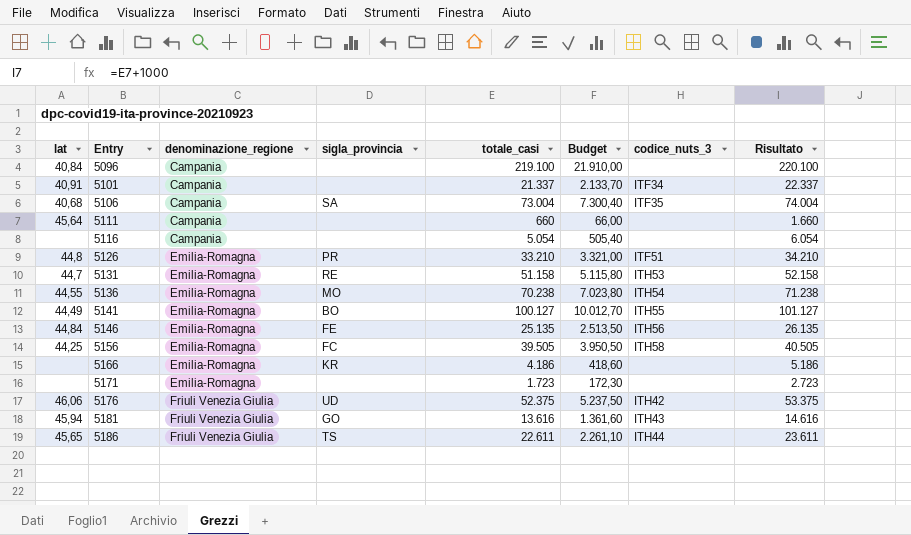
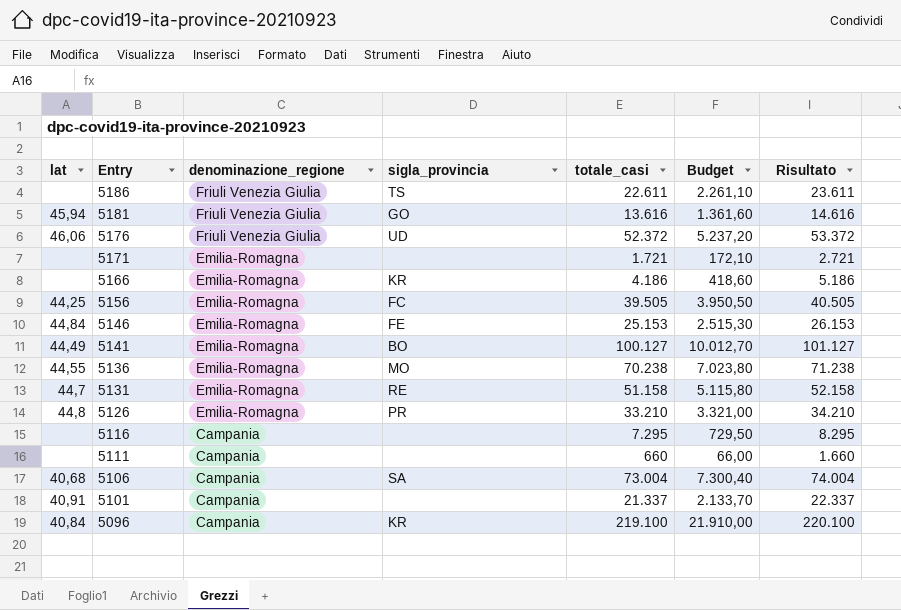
row order: Entry ascending -> Entry descending
column codice_nuts_3 | position: 7 -> none
5186 | lat: 45,65 -> none
5176 | totale_casi: 52.375 -> 52.372
5176 | Budget: 5.237,50 -> 5.237,20
5176 | Risultato: 53.375 -> 53.372
5171 | totale_casi: 1.723 -> 1.721
5171 | Budget: 172,30 -> 172,10
5171 | Risultato: 2.723 -> 2.721
5146 | totale_casi: 25.135 -> 25.153
5146 | Budget: 2.513,50 -> 2.515,30
5146 | Risultato: 26.135 -> 26.153
5116 | totale_casi: 5.054 -> 7.295
5116 | Budget: 505,40 -> 729,50
5116 | Risultato: 6.054 -> 8.295
5111 | lat: 45,64 -> none
5096 | sigla_provincia: none -> KR

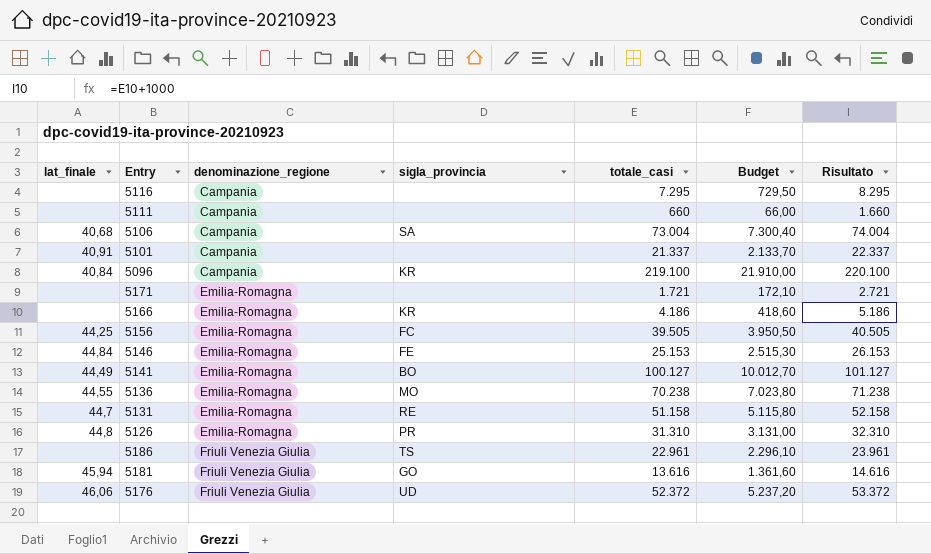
row order: Entry descending -> denominazione_regione ascending
column name: lat -> lat_finale
5126 | totale_casi: 33.210 -> 31.310
5126 | Budget: 3.321,00 -> 3.131,00
5126 | Risultato: 34.210 -> 32.310
5186 | totale_casi: 22.611 -> 22.961
5186 | Budget: 2.261,10 -> 2.296,10
5186 | Risultato: 23.611 -> 23.961

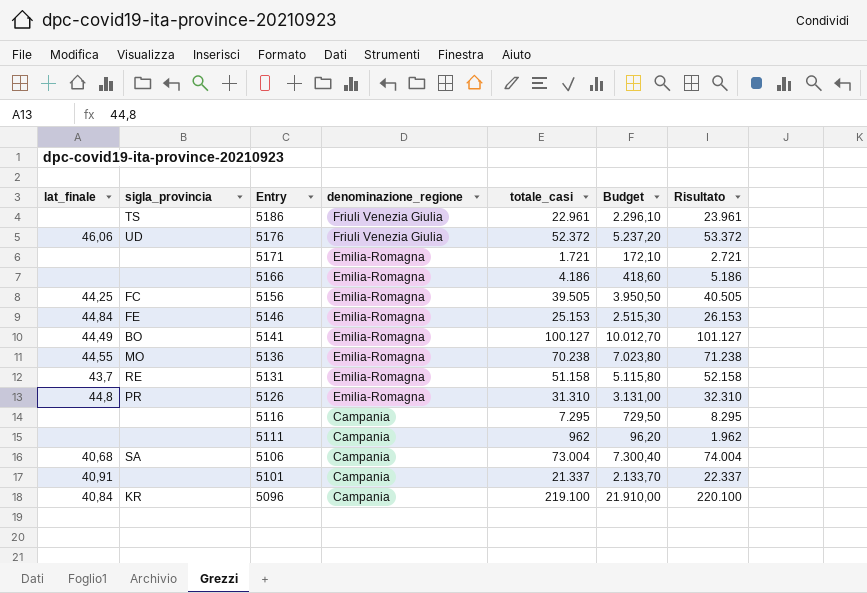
row order: denominazione_regione ascending -> Entry descending
column sigla_provincia | position: 4 -> 2
row 5181: 45,94 | Friuli Venezia Giulia | GO | 13.616 | 1.361,60 | 14.616 -> none
5166 | sigla_provincia: KR -> none
5131 | lat_finale: 44,7 -> 43,7
5111 | totale_casi: 660 -> 962
5111 | Budget: 66,00 -> 96,20
5111 | Risultato: 1.660 -> 1.962

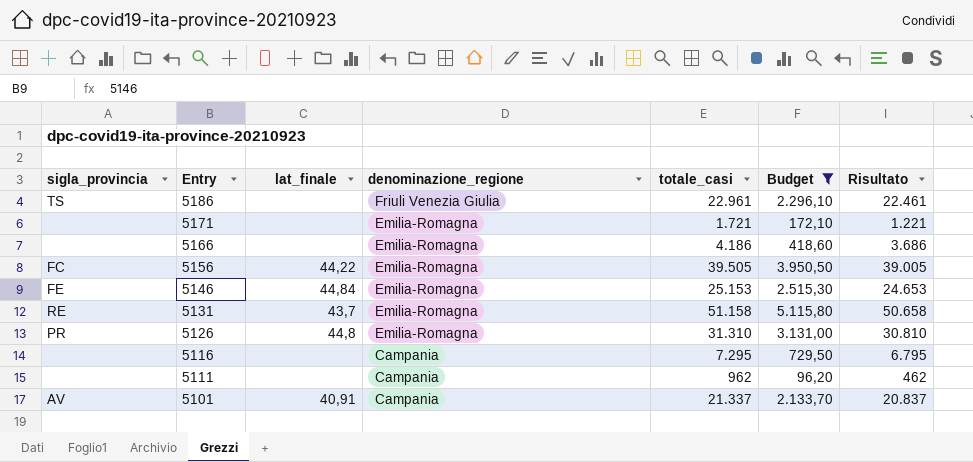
filter: none -> Budget <= 5.115,80
column lat_finale | position: 1 -> 3
column Risultato | formula: [totale_casi] + 1000 -> [totale_casi] - 500
5156 | lat_finale: 44,25 -> 44,22
5101 | sigla_provincia: none -> AV

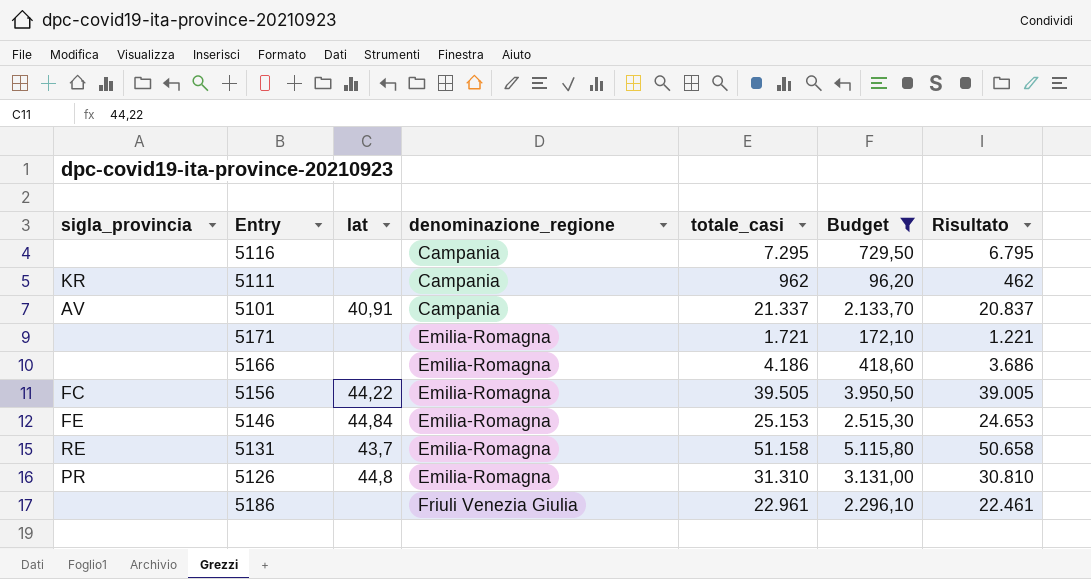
row order: Entry descending -> denominazione_regione ascending
column name: lat_finale -> lat
5111 | sigla_provincia: none -> KR
5186 | sigla_provincia: TS -> none

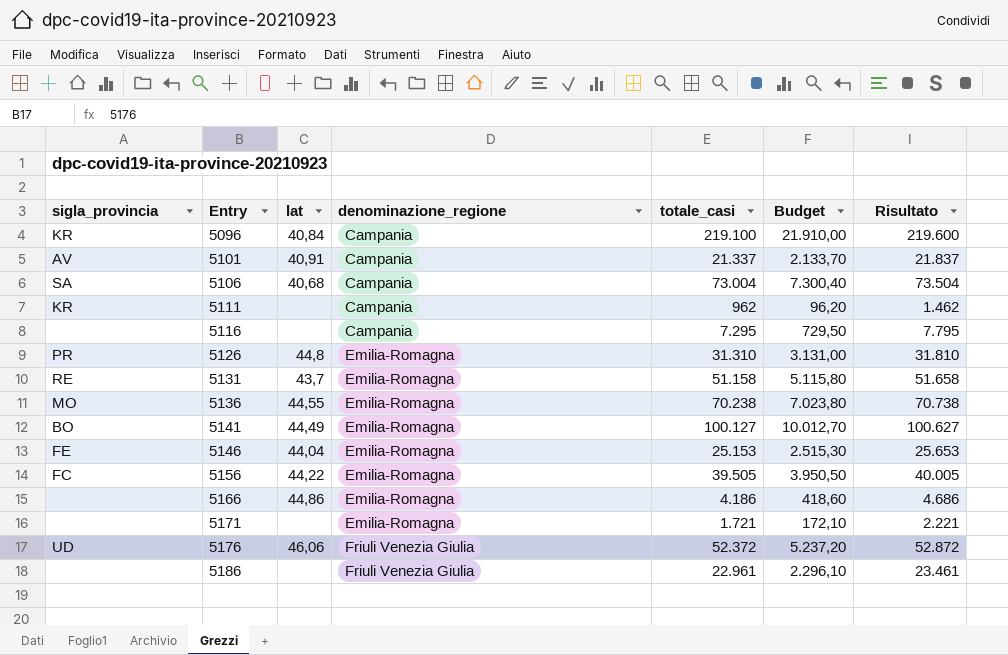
filter: Budget <= 5.115,80 -> none
row order: denominazione_regione ascending -> Entry ascending
column Risultato | formula: [totale_casi] - 500 -> [totale_casi] + 500
5146 | lat: 44,84 -> 44,04
5166 | lat: none -> 44,86

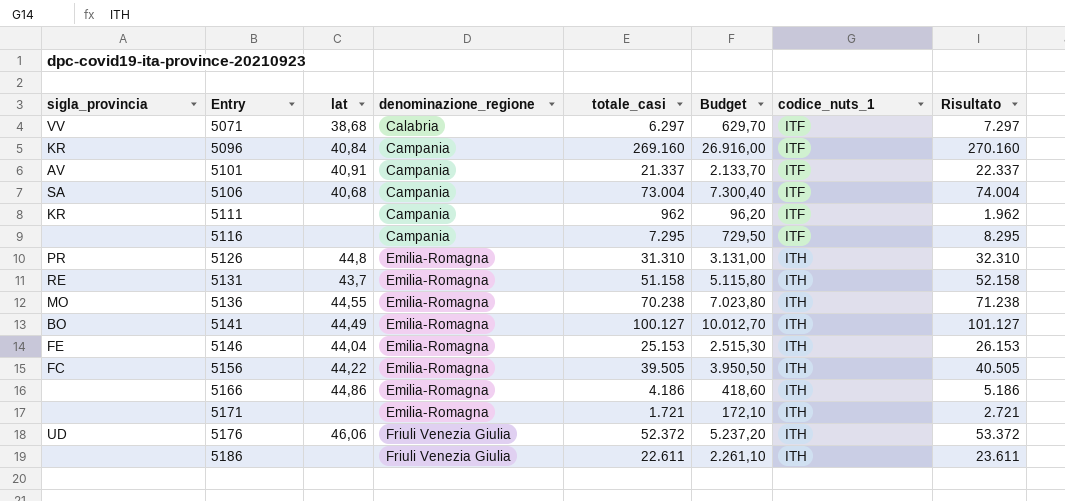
column codice_nuts_1 | position: none -> 7
column Risultato | formula: [totale_casi] + 500 -> [totale_casi] + 1000
row 5071: none -> VV | 38,68 | Calabria | 6.297 | 629,70 | ITF | 7.297
5096 | totale_casi: 219.100 -> 269.160
5096 | Budget: 21.910,00 -> 26.916,00
5186 | totale_casi: 22.961 -> 22.611
5186 | Budget: 2.296,10 -> 2.261,10

